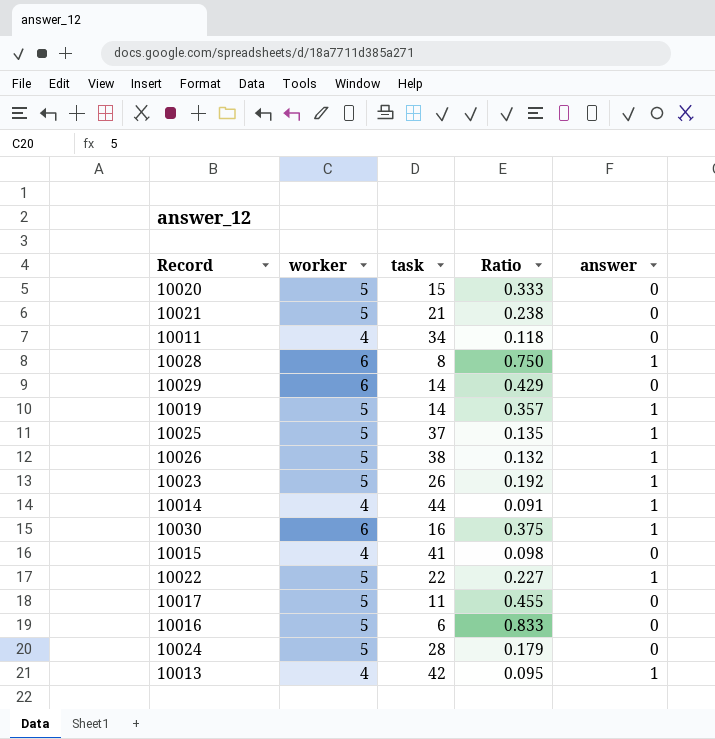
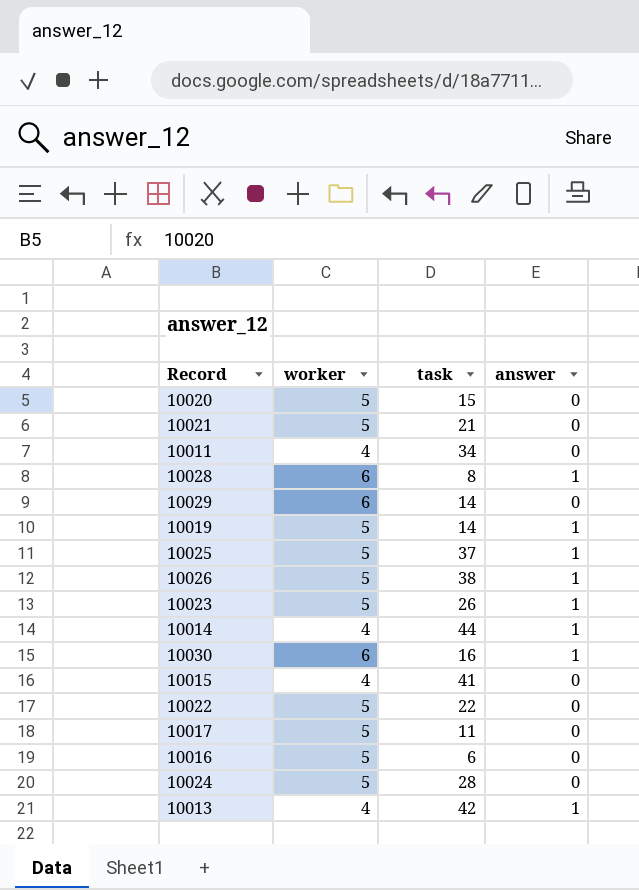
column Ratio | formula: [worker] / [task] -> none
10022 | answer: 1 -> 0

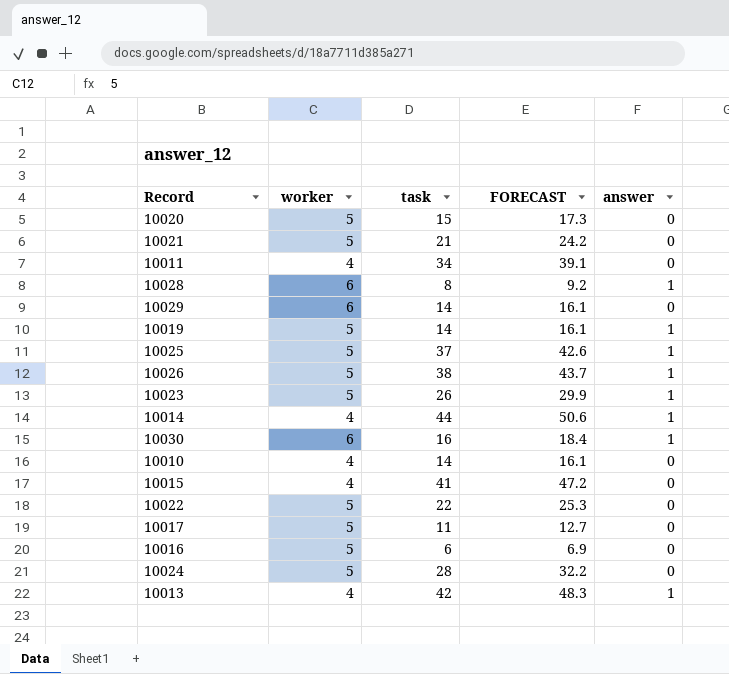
column FORECAST | formula: none -> [task] * 1.15
row 10010: none -> 4 | 14 | 16.1 | 0

